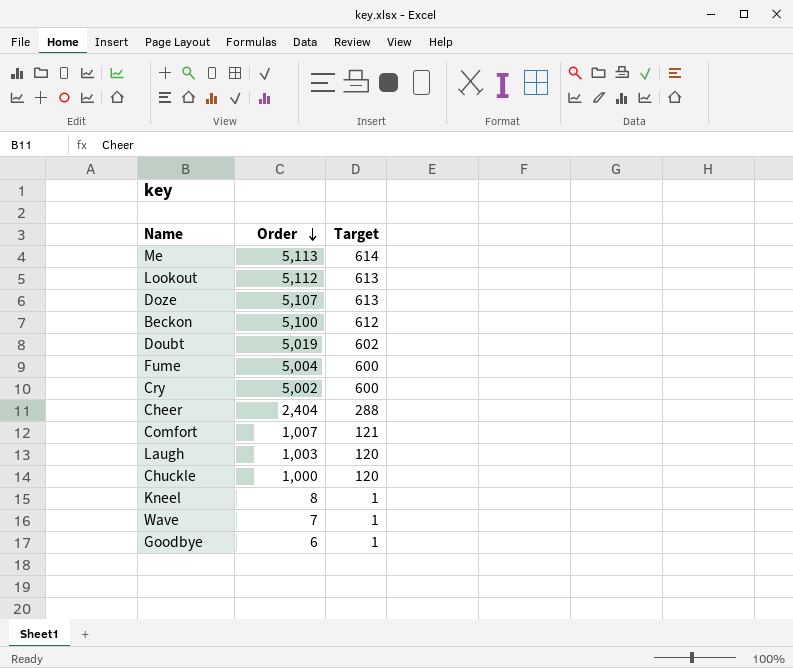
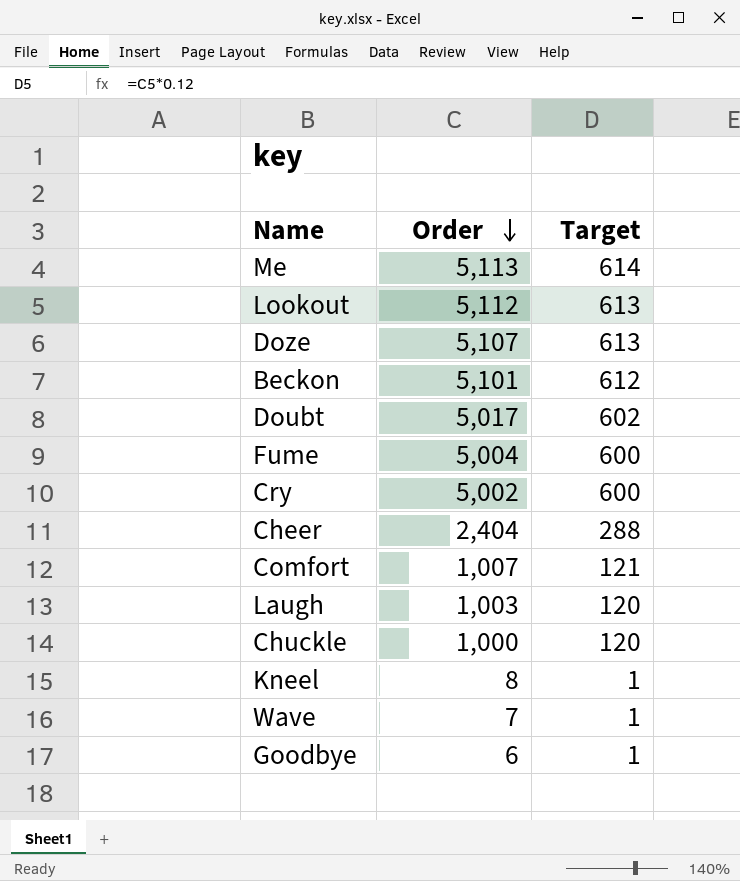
Beckon | Order: 5,100 -> 5,101
Doubt | Order: 5,019 -> 5,017

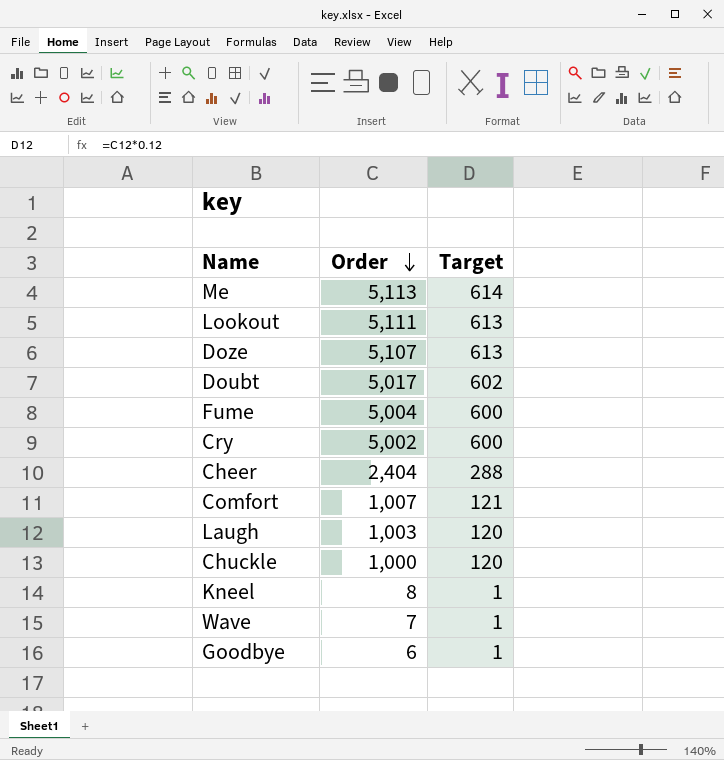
row Beckon: 5,101 | 612 -> none
Lookout | Order: 5,112 -> 5,111

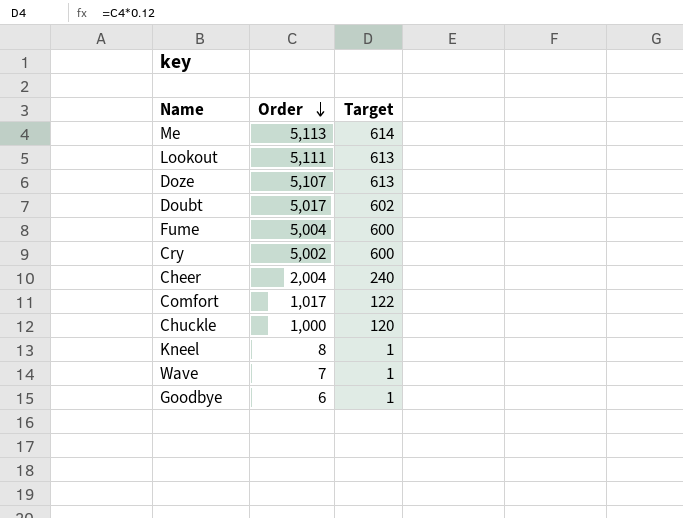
row Laugh: 1,003 | 120 -> none
Cheer | Order: 2,404 -> 2,004
Cheer | Target: 288 -> 240
Comfort | Order: 1,007 -> 1,017
Comfort | Target: 121 -> 122

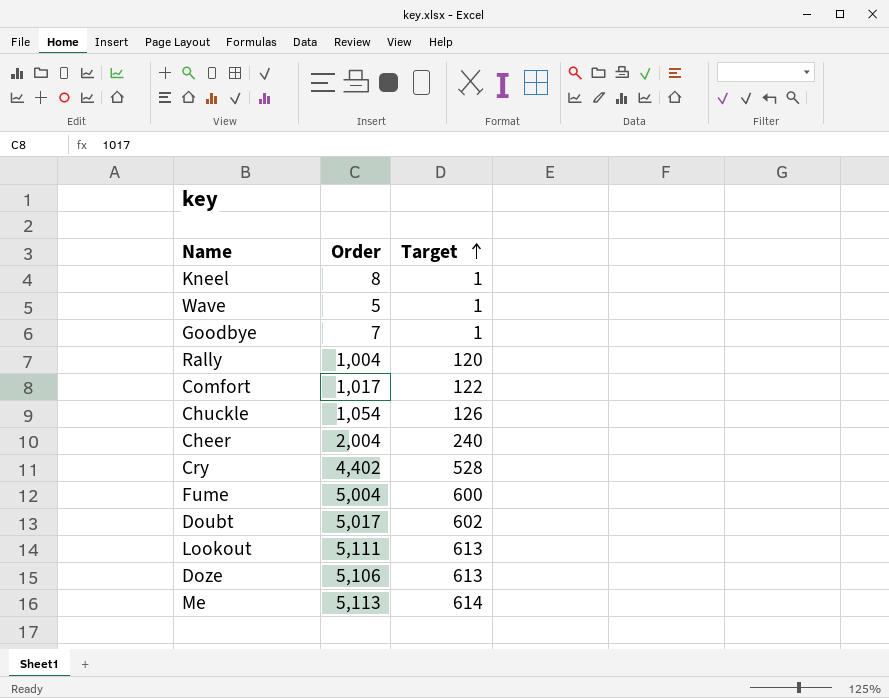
row order: Order descending -> Target ascending
Wave | Order: 7 -> 5
Goodbye | Order: 6 -> 7
row Rally: none -> 1,004 | 120
Chuckle | Order: 1,000 -> 1,054
Chuckle | Target: 120 -> 126
Cry | Order: 5,002 -> 4,402
Cry | Target: 600 -> 528
Doze | Order: 5,107 -> 5,106

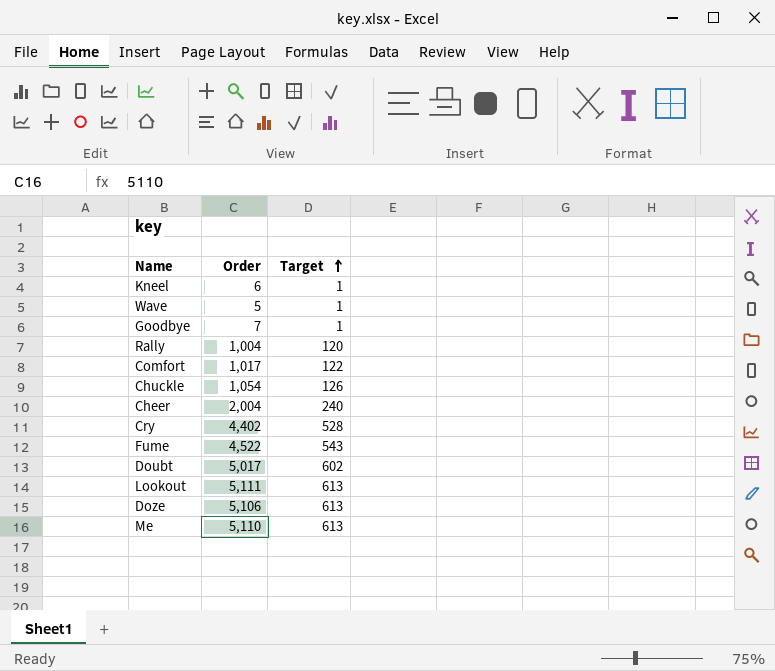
Kneel | Order: 8 -> 6
Fume | Order: 5,004 -> 4,522
Fume | Target: 600 -> 543
Me | Order: 5,113 -> 5,110
Me | Target: 614 -> 613

